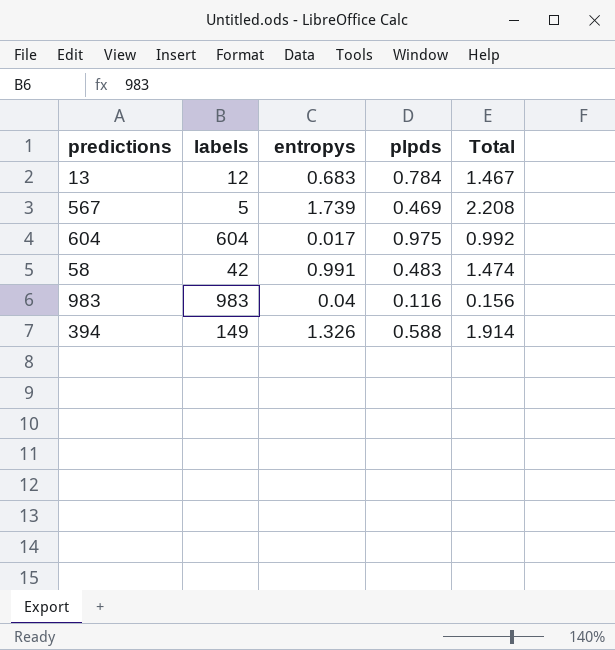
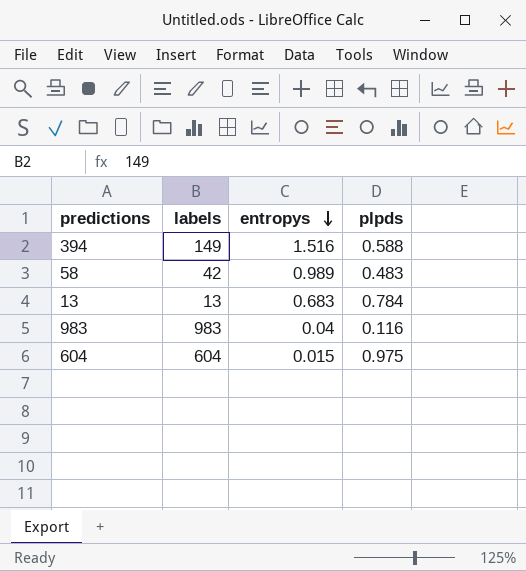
row order: none -> entropys descending
column Total | formula: [entropys] + [plpds] -> none
row 567: 5 | 1.739 | 0.469 | 2.208 -> none
394 | entropys: 1.326 -> 1.516
58 | entropys: 0.991 -> 0.989
13 | labels: 12 -> 13
604 | entropys: 0.017 -> 0.015

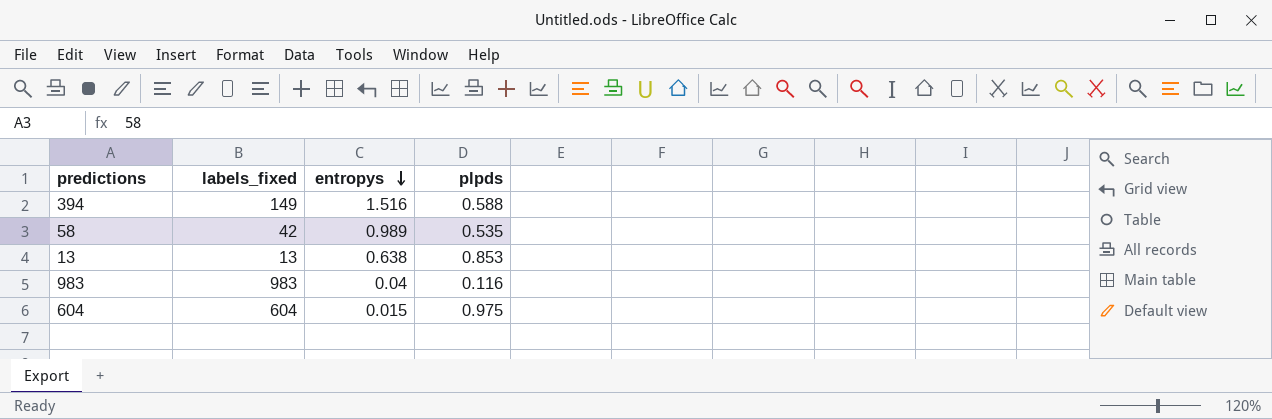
column name: labels -> labels_fixed
58 | plpds: 0.483 -> 0.535
13 | entropys: 0.683 -> 0.638
13 | plpds: 0.784 -> 0.853

